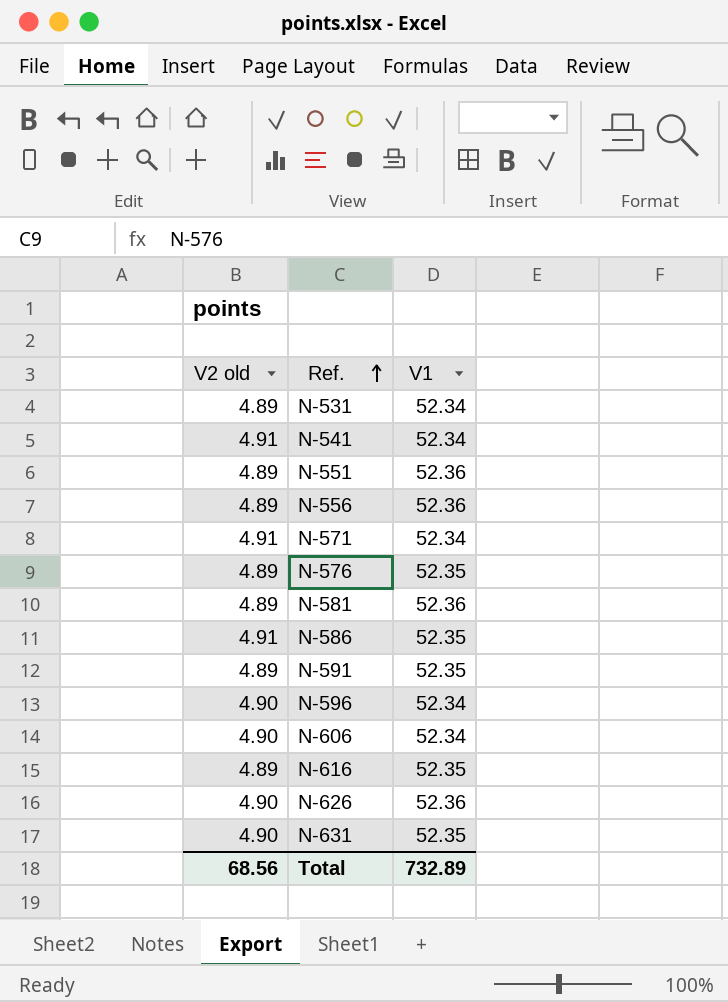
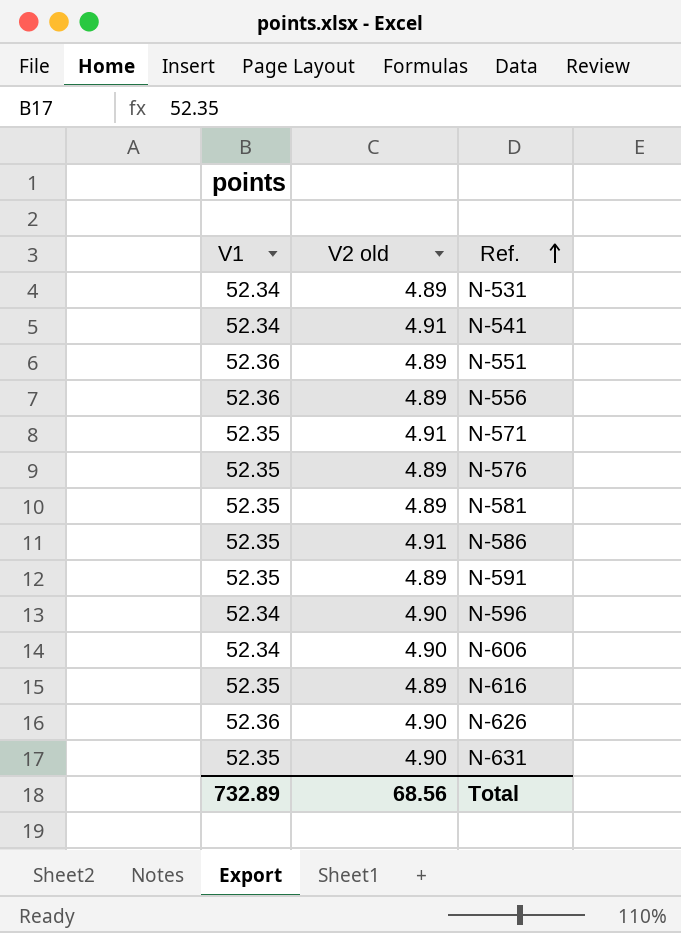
column V1 | position: 3 -> 1
N-571 | V1: 52.34 -> 52.35
N-581 | V1: 52.36 -> 52.35

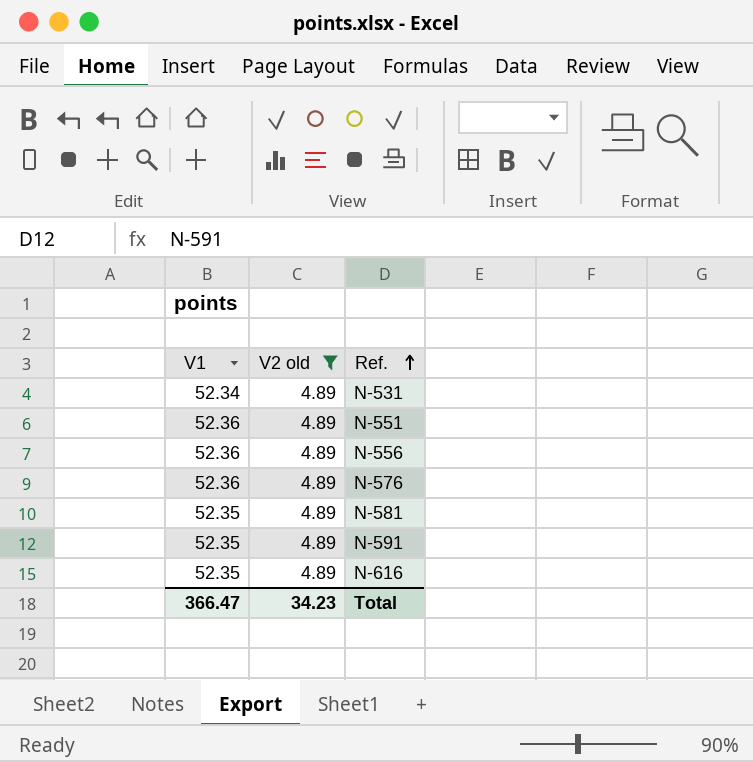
filter: none -> V2 old = 4.89
N-576 | V1: 52.35 -> 52.36
Total | V1: 732.89 -> 366.47
Total | V2 old: 68.56 -> 34.23

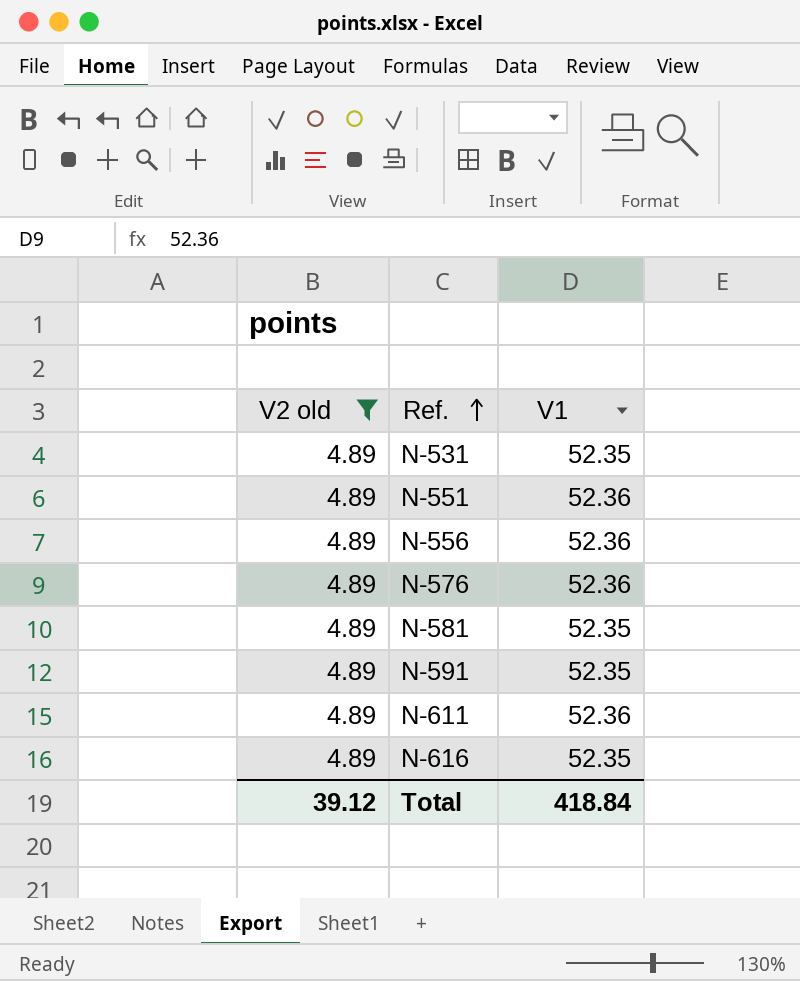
column V1 | position: 1 -> 3
N-531 | V1: 52.34 -> 52.35
row N-611: none -> 4.89 | 52.36
Total | V2 old: 34.23 -> 39.12
Total | V1: 366.47 -> 418.84

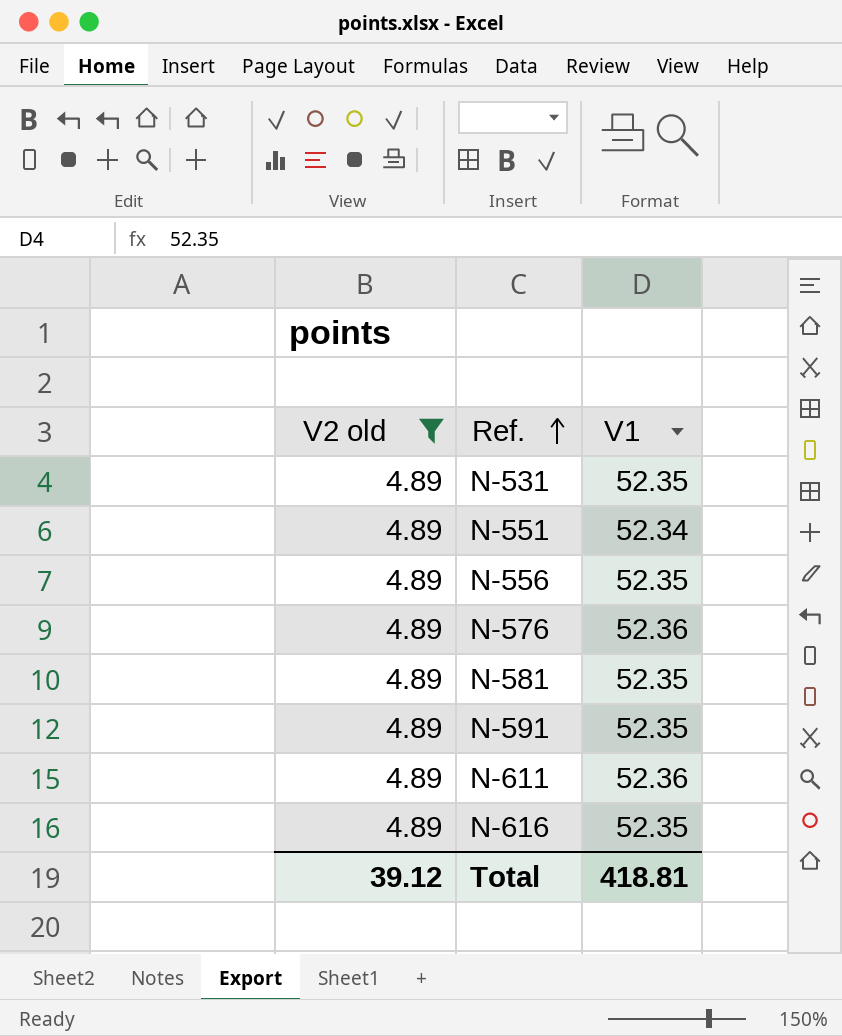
N-551 | V1: 52.36 -> 52.34
N-556 | V1: 52.36 -> 52.35
Total | V1: 418.84 -> 418.81

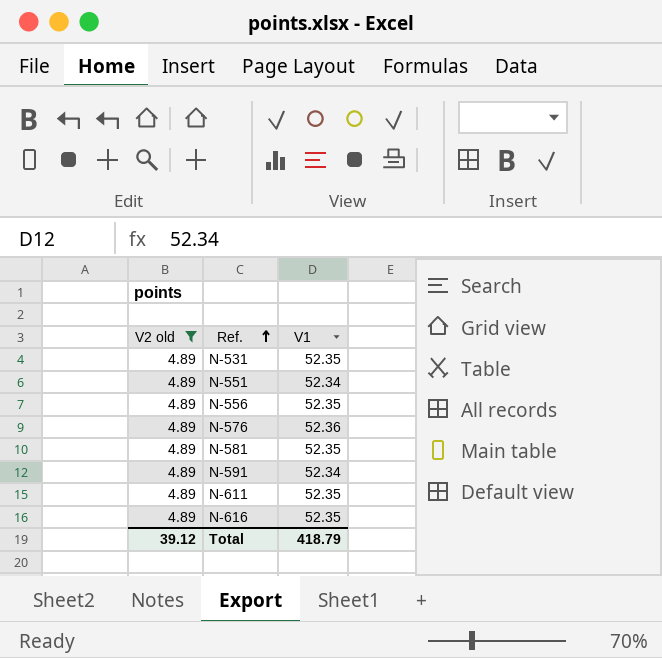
N-591 | V1: 52.35 -> 52.34
N-611 | V1: 52.36 -> 52.35
Total | V1: 418.81 -> 418.79

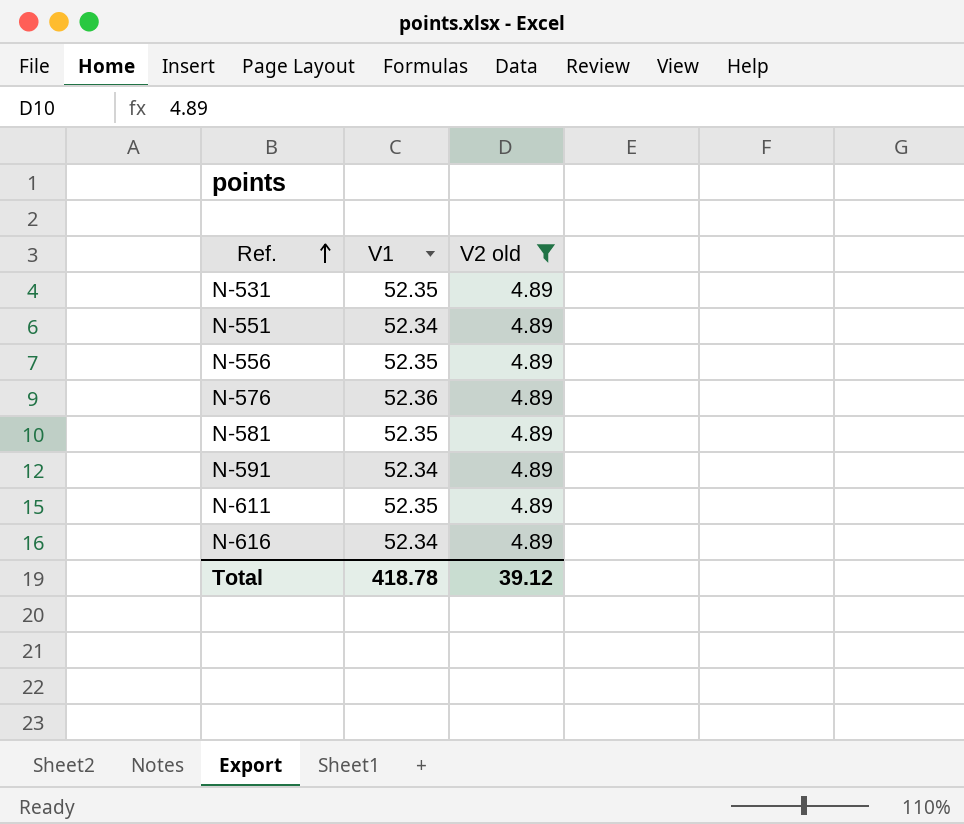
column V2 old | position: 1 -> 3
N-616 | V1: 52.35 -> 52.34
Total | V1: 418.79 -> 418.78

